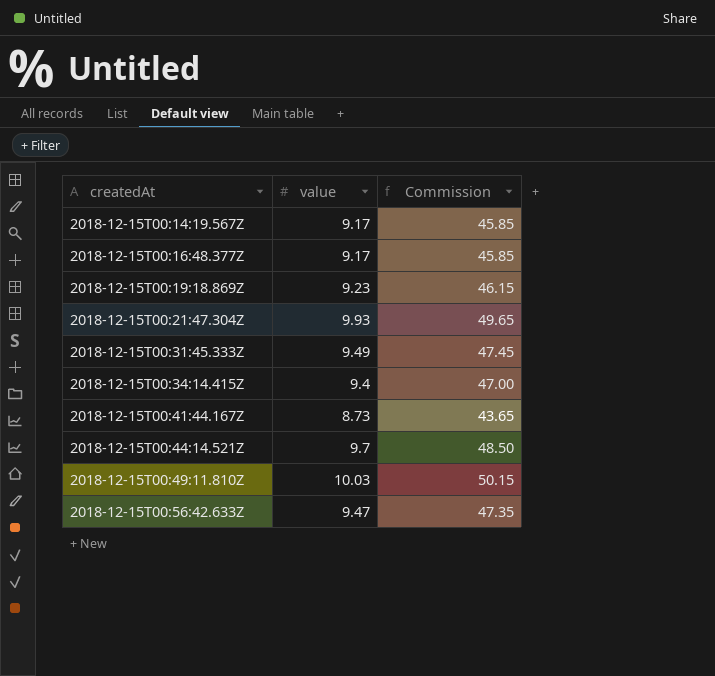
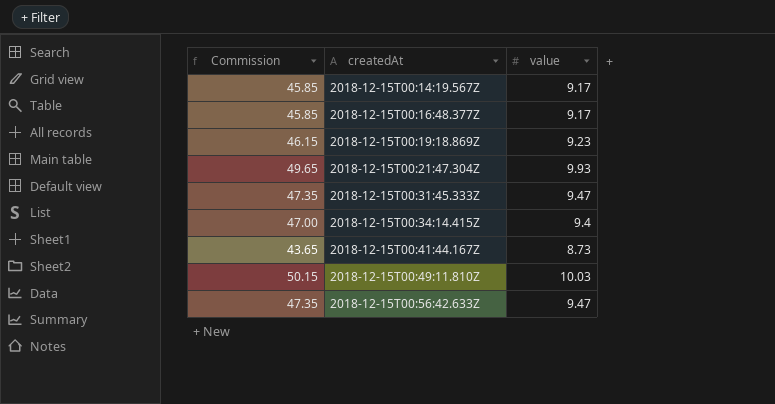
column Commission | position: 3 -> 1
row 2018-12-15T00:44:14.521Z: 9.7 | 48.50 -> none
2018-12-15T00:31:45.333Z | Commission: 47.45 -> 47.35
2018-12-15T00:31:45.333Z | value: 9.49 -> 9.47

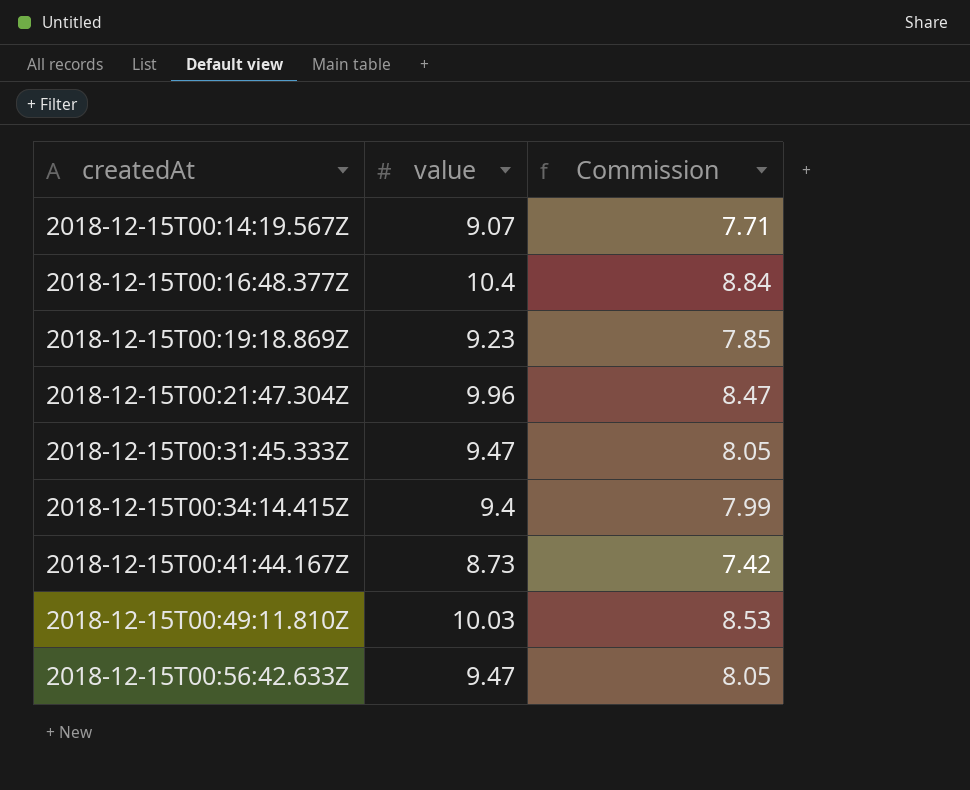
column Commission | formula: [value] * 5 -> [value] * 0.85
column Commission | position: 1 -> 3
2018-12-15T00:14:19.567Z | value: 9.17 -> 9.07
2018-12-15T00:16:48.377Z | value: 9.17 -> 10.4
2018-12-15T00:21:47.304Z | value: 9.93 -> 9.96

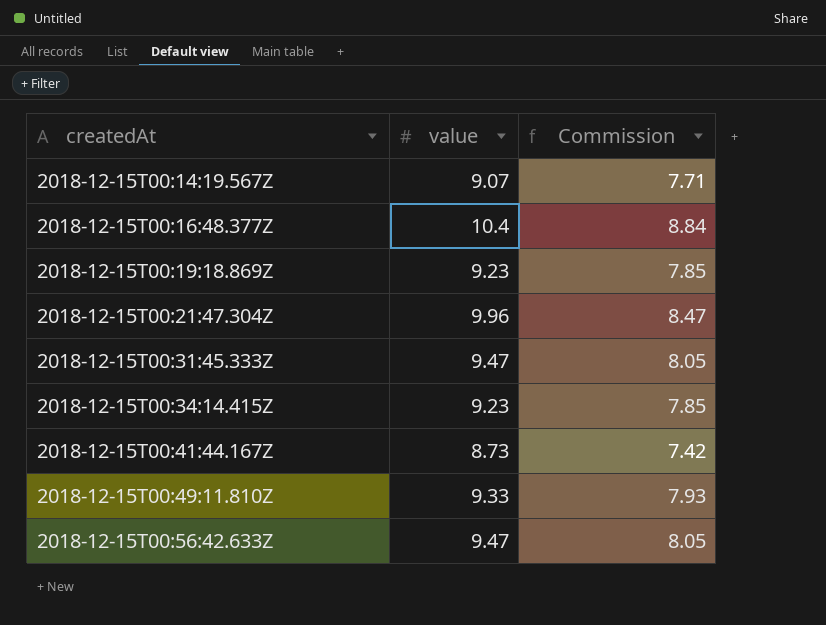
2018-12-15T00:34:14.415Z | value: 9.4 -> 9.23
2018-12-15T00:34:14.415Z | Commission: 7.99 -> 7.85
2018-12-15T00:49:11.810Z | value: 10.03 -> 9.33
2018-12-15T00:49:11.810Z | Commission: 8.53 -> 7.93

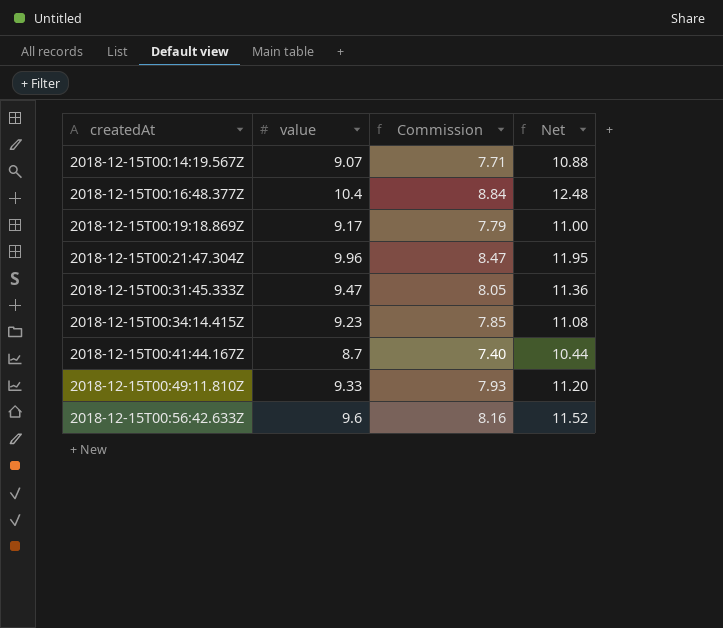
column Net | formula: none -> [value] * 1.2
2018-12-15T00:19:18.869Z | value: 9.23 -> 9.17
2018-12-15T00:19:18.869Z | Commission: 7.85 -> 7.79
2018-12-15T00:41:44.167Z | value: 8.73 -> 8.7
2018-12-15T00:41:44.167Z | Commission: 7.42 -> 7.40
2018-12-15T00:56:42.633Z | value: 9.47 -> 9.6
2018-12-15T00:56:42.633Z | Commission: 8.05 -> 8.16

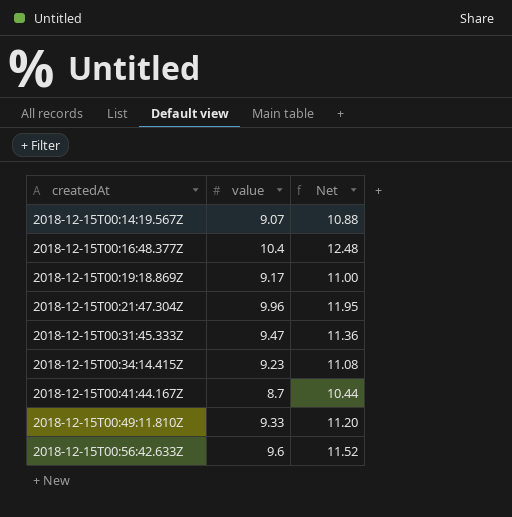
column Commission | formula: [value] * 0.85 -> none

